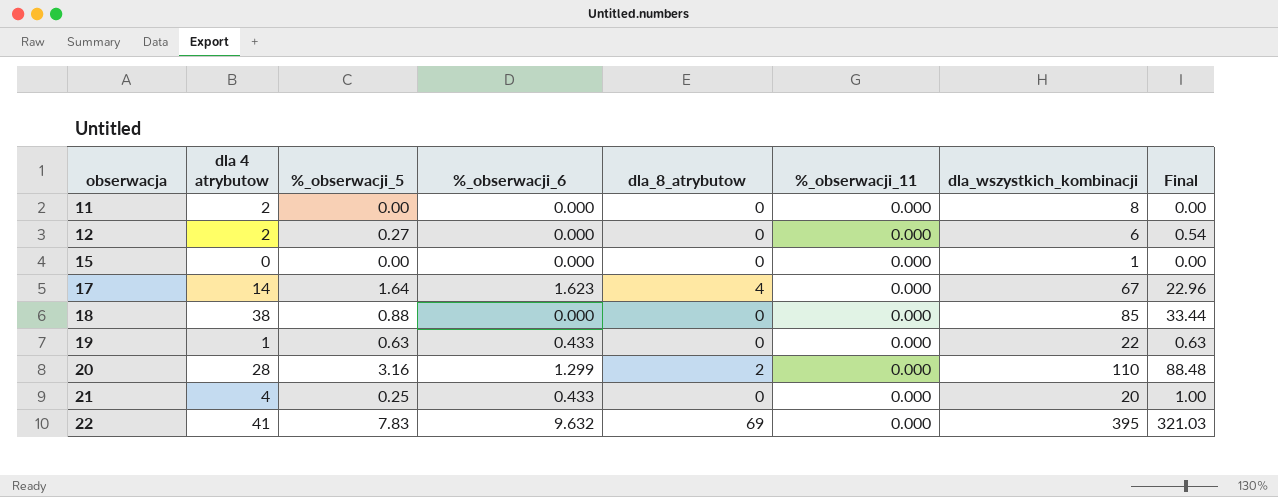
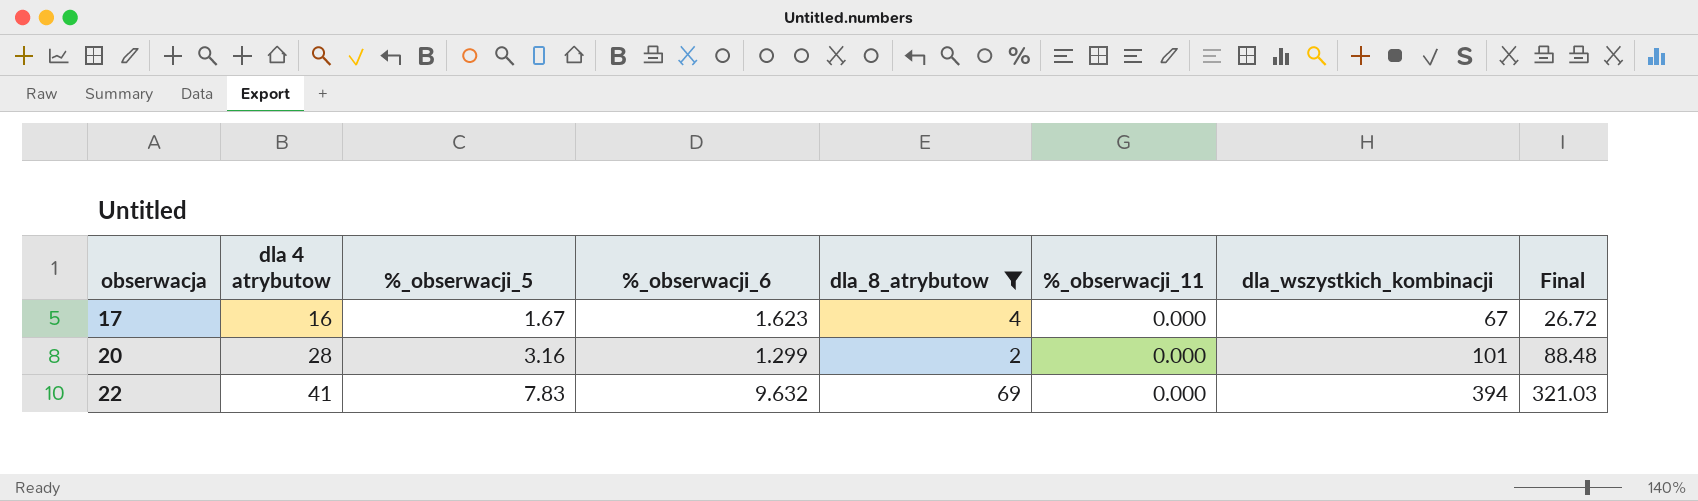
filter: none -> dla_8_atrybutow != 0
17 | dla 4 atrybutow: 14 -> 16
17 | %_obserwacji_5: 1.64 -> 1.67
17 | Final: 22.96 -> 26.72
20 | dla_wszystkich_kombinacji: 110 -> 101
22 | dla_wszystkich_kombinacji: 395 -> 394

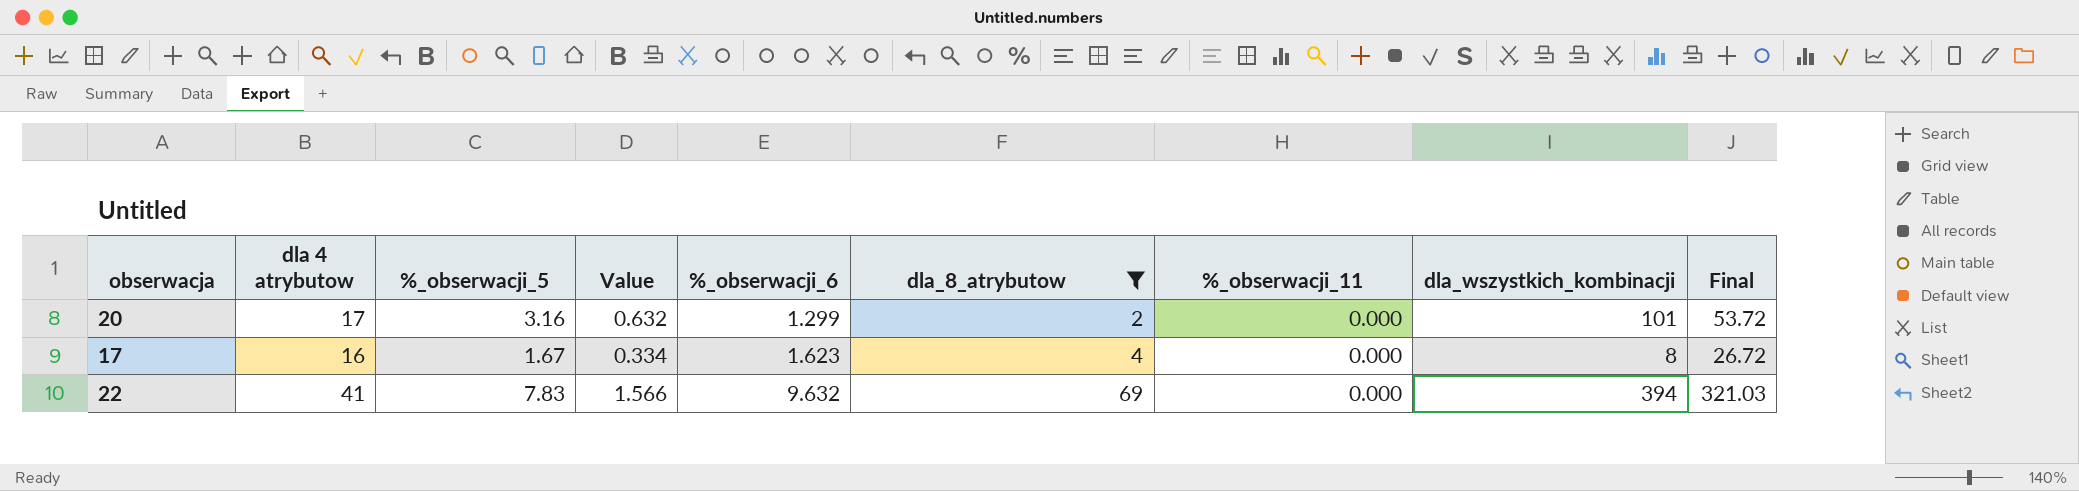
row order: obserwacja ascending -> %_obserwacji_6 ascending
column Value | formula: none -> [%_obserwacji_5] * 0.2
20 | dla 4 atrybutow: 28 -> 17
20 | Final: 88.48 -> 53.72
17 | dla_wszystkich_kombinacji: 67 -> 8

